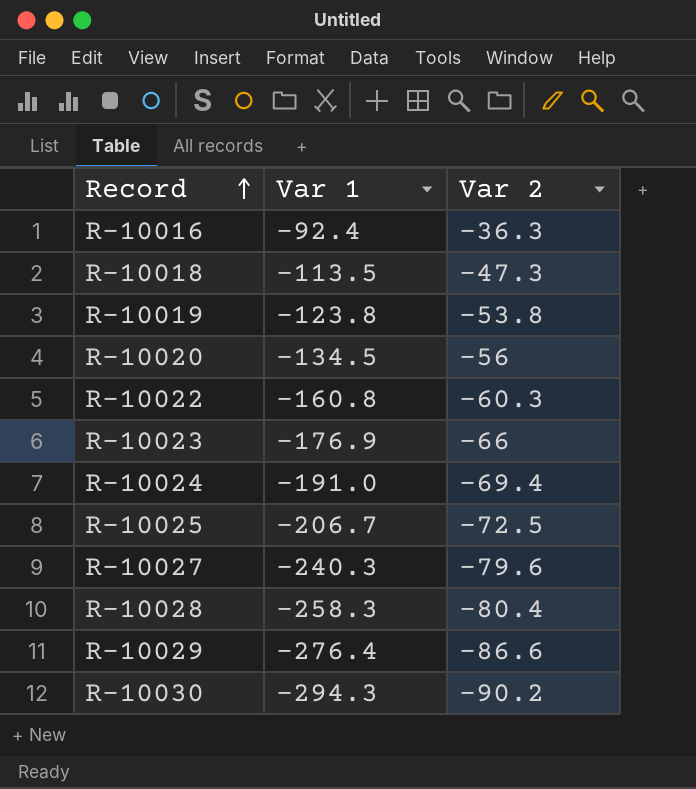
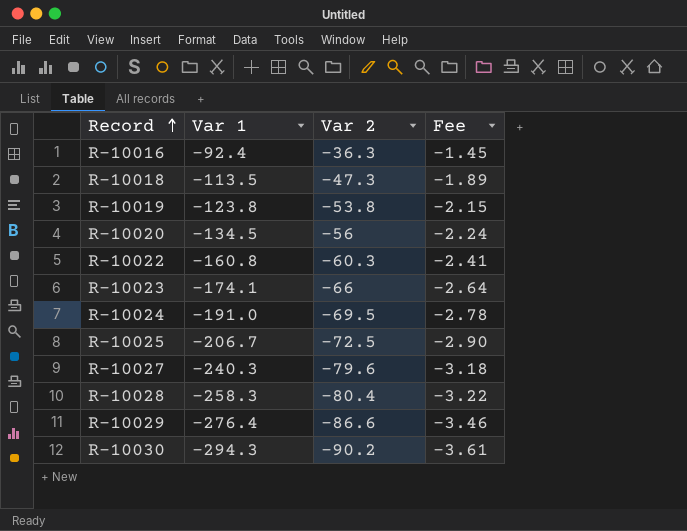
column Fee | formula: none -> [Var 2] * 0.04
R-10023 | Var 1: -176.9 -> -174.1
R-10024 | Var 2: -69.4 -> -69.5

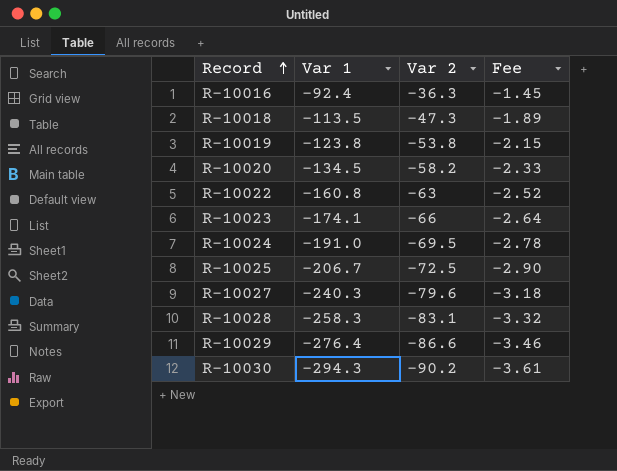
R-10020 | Var 2: -56 -> -58.2
R-10020 | Fee: -2.24 -> -2.33
R-10022 | Var 2: -60.3 -> -63
R-10022 | Fee: -2.41 -> -2.52
R-10028 | Var 2: -80.4 -> -83.1
R-10028 | Fee: -3.22 -> -3.32

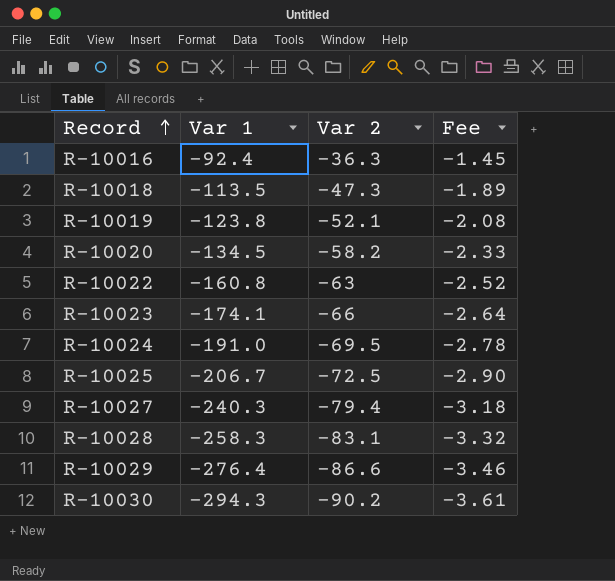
R-10019 | Var 2: -53.8 -> -52.1
R-10019 | Fee: -2.15 -> -2.08
R-10027 | Var 2: -79.6 -> -79.4

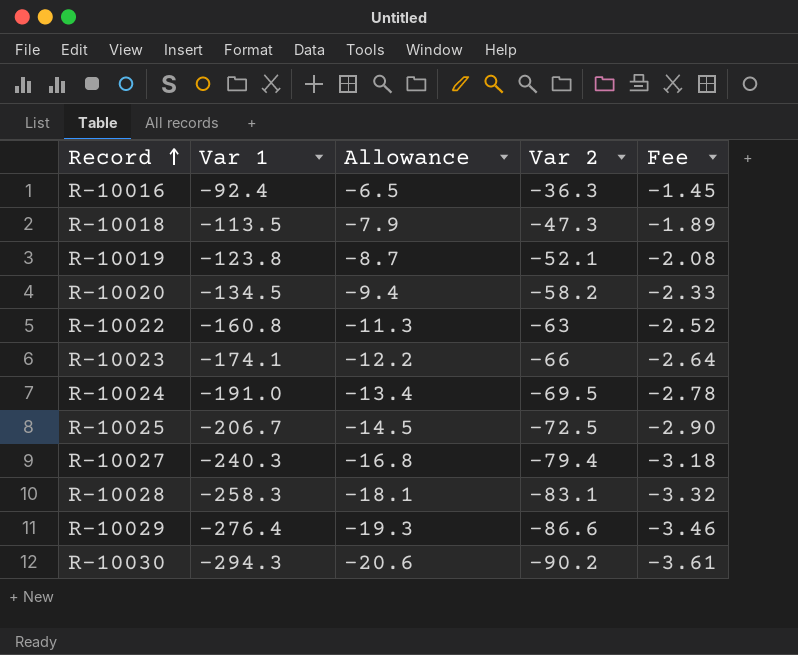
column Allowance | formula: none -> [Var 1] * 0.07

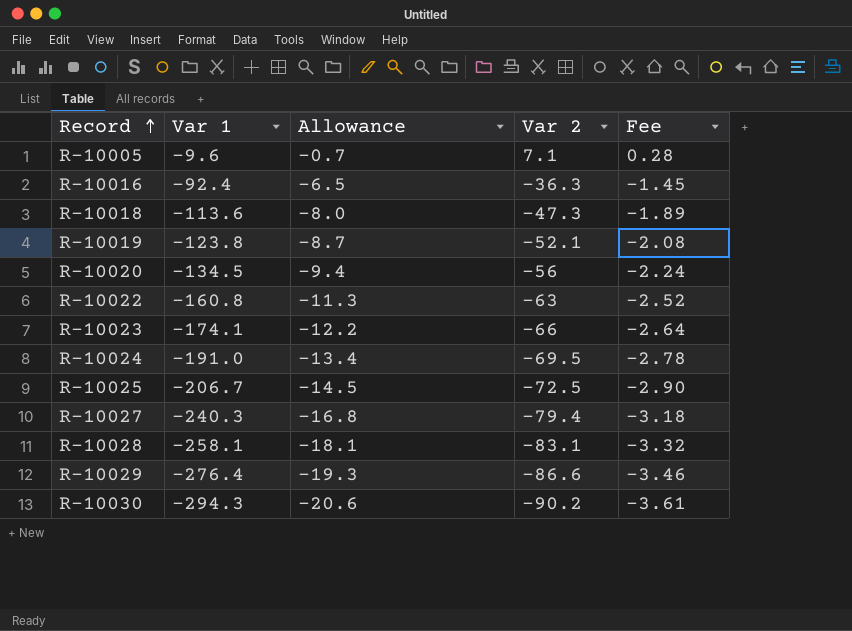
row R-10005: none -> -9.6 | -0.7 | 7.1 | 0.28
R-10018 | Var 1: -113.5 -> -113.6
R-10018 | Allowance: -7.9 -> -8.0
R-10020 | Var 2: -58.2 -> -56
R-10020 | Fee: -2.33 -> -2.24
R-10028 | Var 1: -258.3 -> -258.1

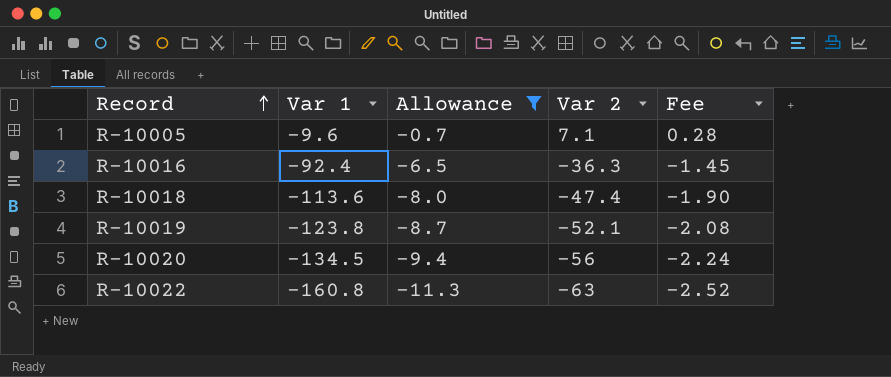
filter: none -> Allowance >= -11.3
R-10018 | Var 2: -47.3 -> -47.4
R-10018 | Fee: -1.89 -> -1.90

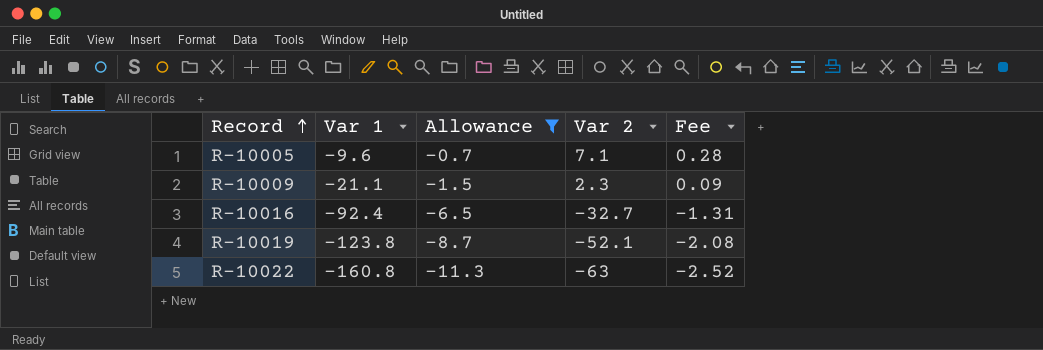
row R-10018: -113.6 | -8.0 | -47.4 | -1.90 -> none
row R-10020: -134.5 | -9.4 | -56 | -2.24 -> none
row R-10009: none -> -21.1 | -1.5 | 2.3 | 0.09
R-10016 | Var 2: -36.3 -> -32.7
R-10016 | Fee: -1.45 -> -1.31

